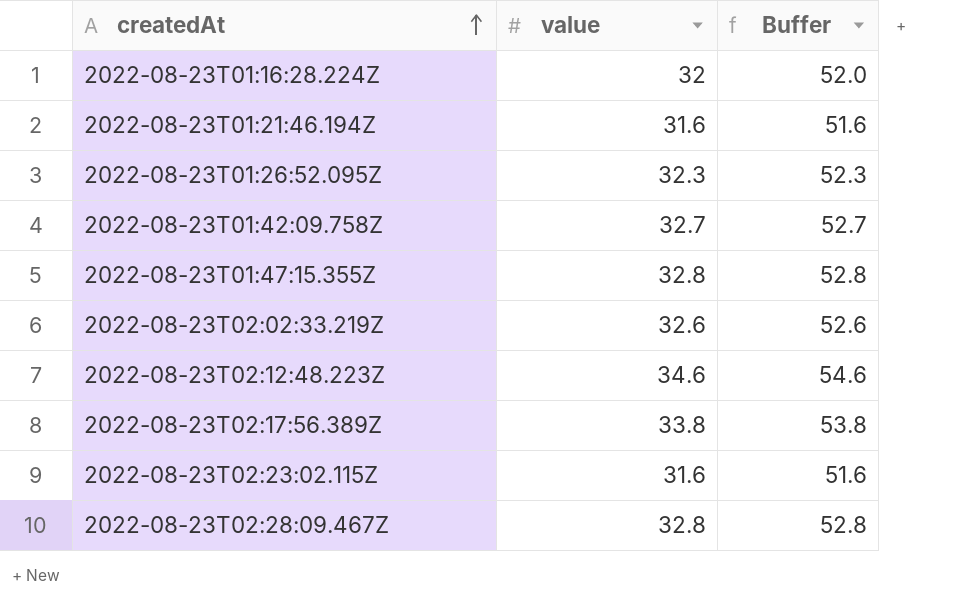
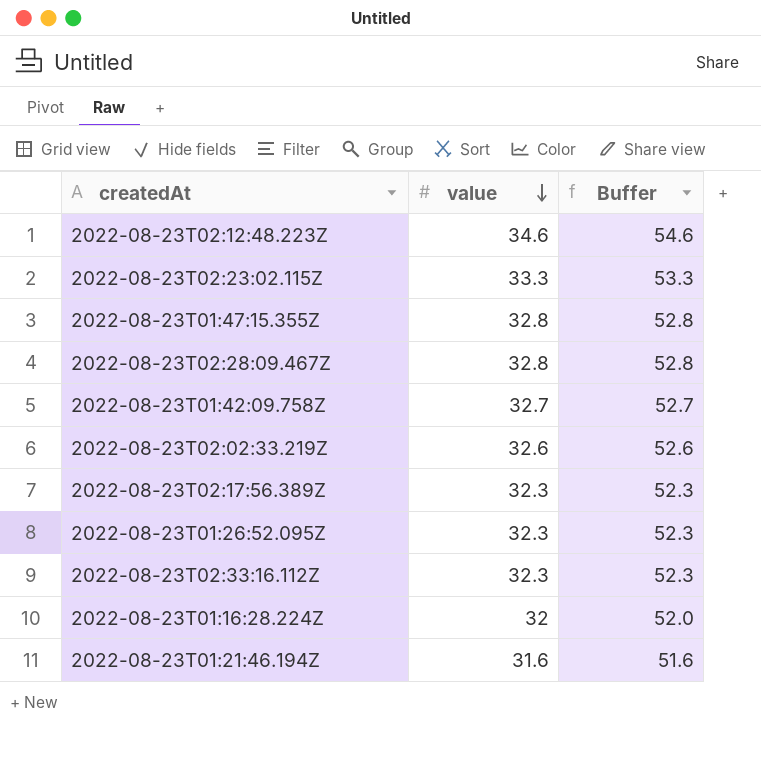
row order: createdAt ascending -> value descending
2022-08-23T02:23:02.115Z | value: 31.6 -> 33.3
2022-08-23T02:23:02.115Z | Buffer: 51.6 -> 53.3
2022-08-23T02:17:56.389Z | value: 33.8 -> 32.3
2022-08-23T02:17:56.389Z | Buffer: 53.8 -> 52.3
row 2022-08-23T02:33:16.112Z: none -> 32.3 | 52.3

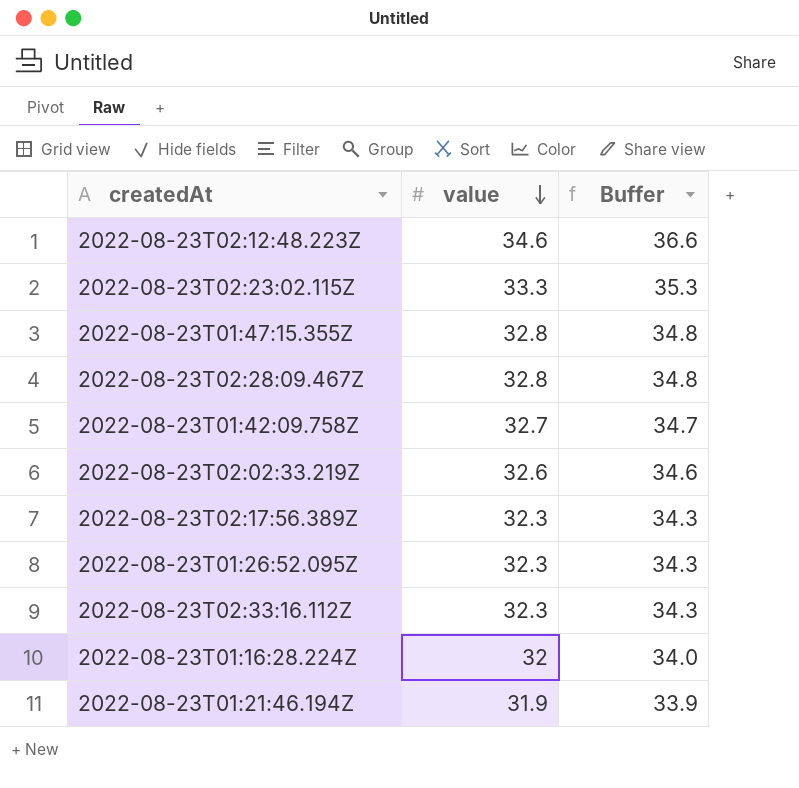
column Buffer | formula: [value] + 20 -> [value] + 2
2022-08-23T01:21:46.194Z | value: 31.6 -> 31.9

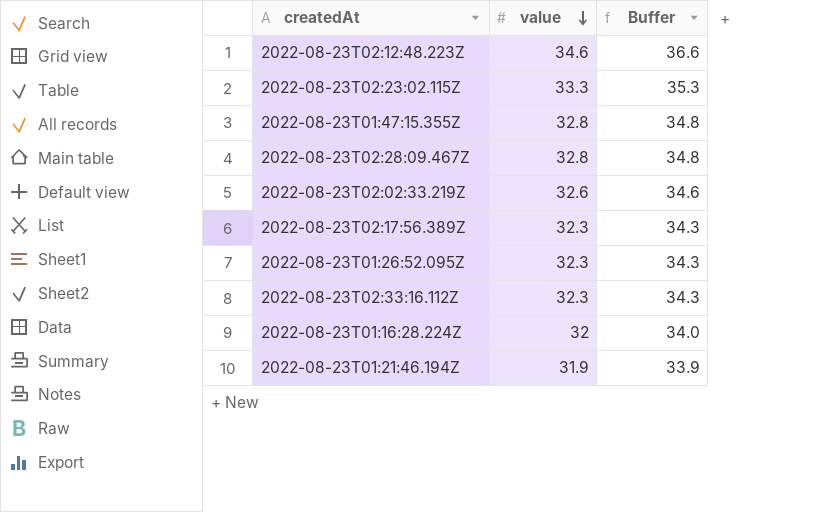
row 2022-08-23T01:42:09.758Z: 32.7 | 34.7 -> none

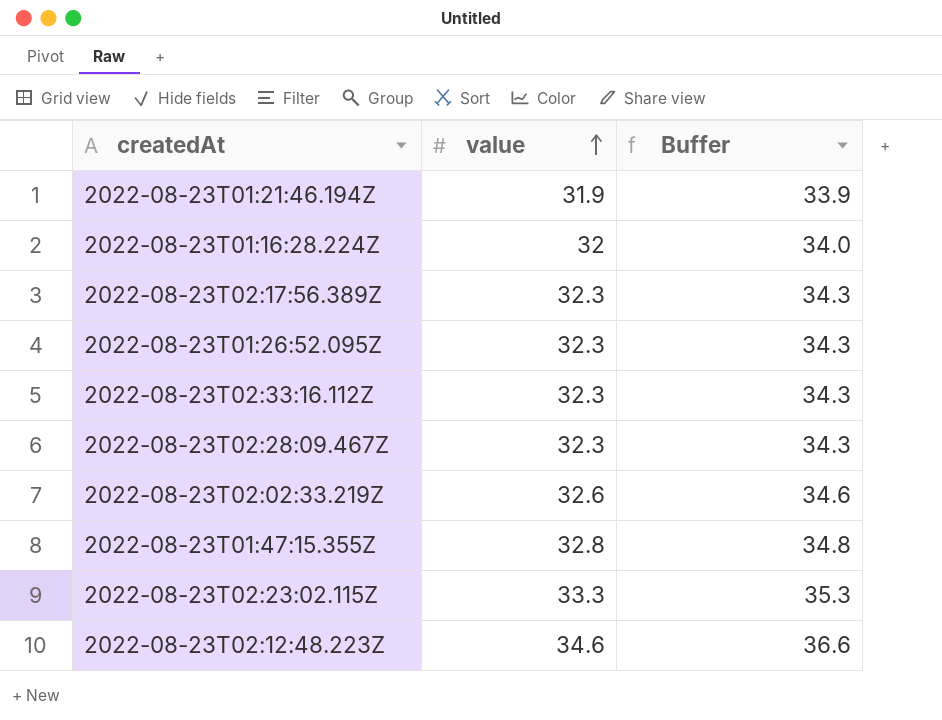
row order: value descending -> value ascending
2022-08-23T02:28:09.467Z | value: 32.8 -> 32.3
2022-08-23T02:28:09.467Z | Buffer: 34.8 -> 34.3

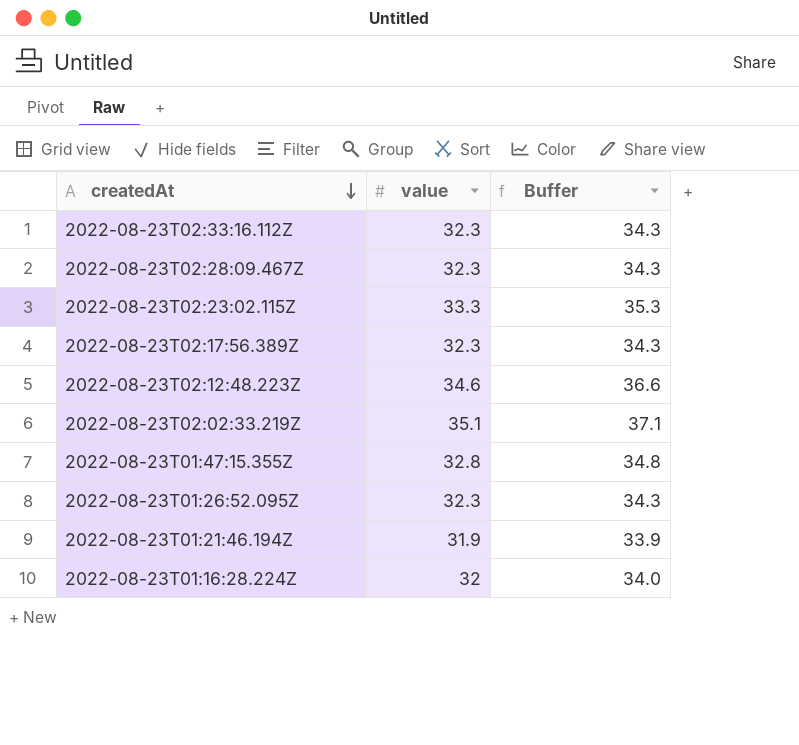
row order: value ascending -> createdAt descending
2022-08-23T02:02:33.219Z | value: 32.6 -> 35.1
2022-08-23T02:02:33.219Z | Buffer: 34.6 -> 37.1

